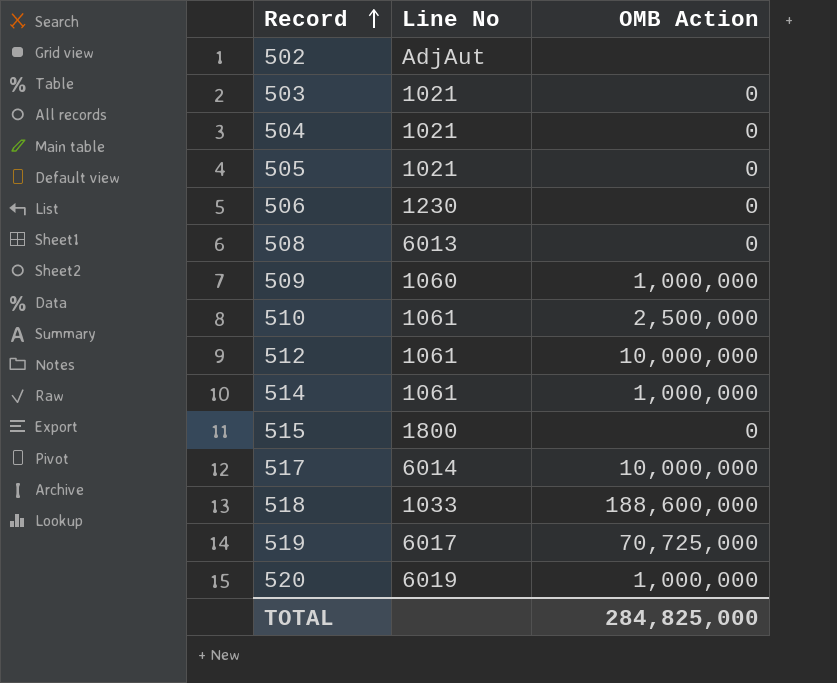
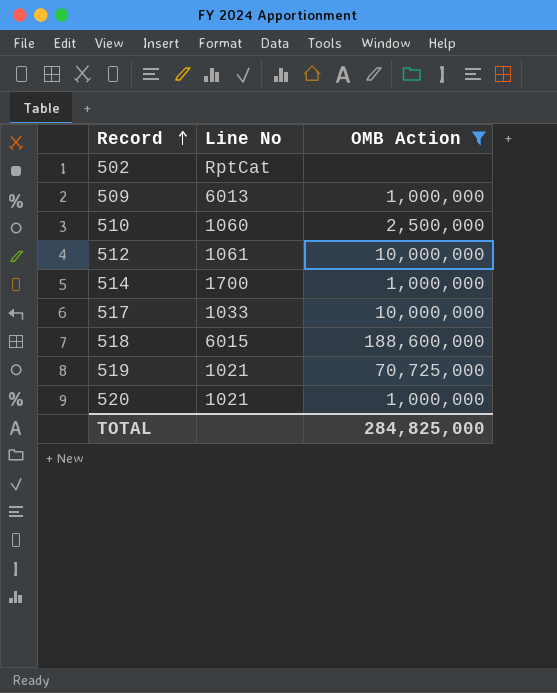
filter: none -> OMB Action != 0
502 | Line No: AdjAut -> RptCat
509 | Line No: 1060 -> 6013
510 | Line No: 1061 -> 1060
514 | Line No: 1061 -> 1700
517 | Line No: 6014 -> 1033
518 | Line No: 1033 -> 6015
519 | Line No: 6017 -> 1021
520 | Line No: 6019 -> 1021

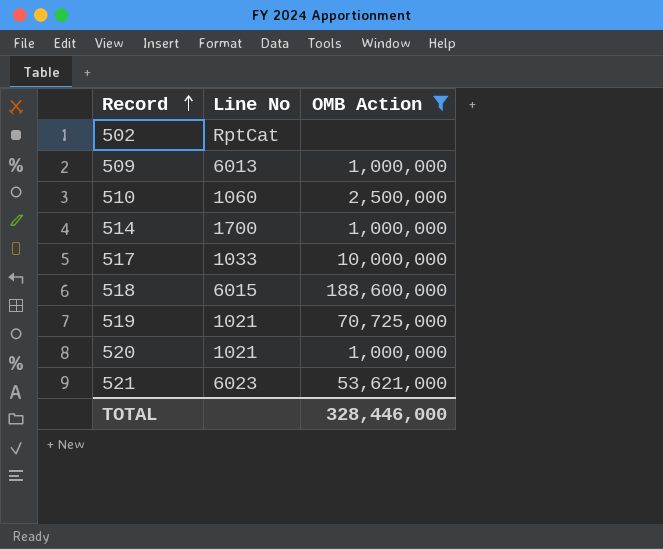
row 512: 1061 | 10,000,000 -> none
row 521: none -> 6023 | 53,621,000
TOTAL | OMB Action: 284,825,000 -> 328,446,000

